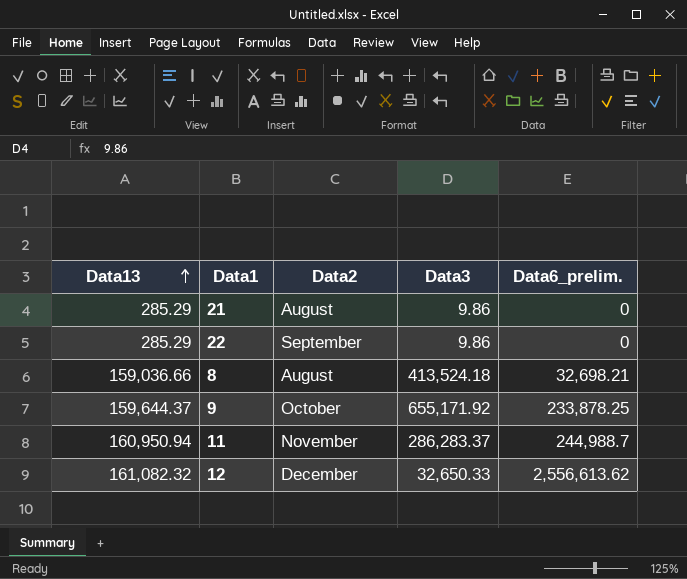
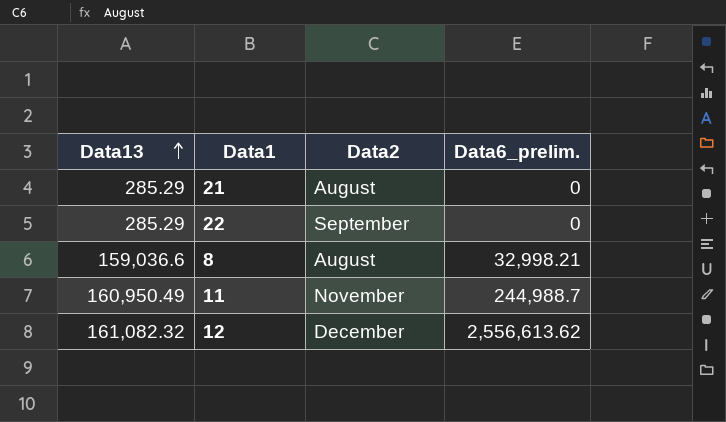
column Data3 | position: 4 -> none
row 9: 159,644.37 | October | 655,171.92 | 233,878.25 -> none
8 | Data13: 159,036.66 -> 159,036.6
8 | Data6_prelim.: 32,698.21 -> 32,998.21
11 | Data13: 160,950.94 -> 160,950.49

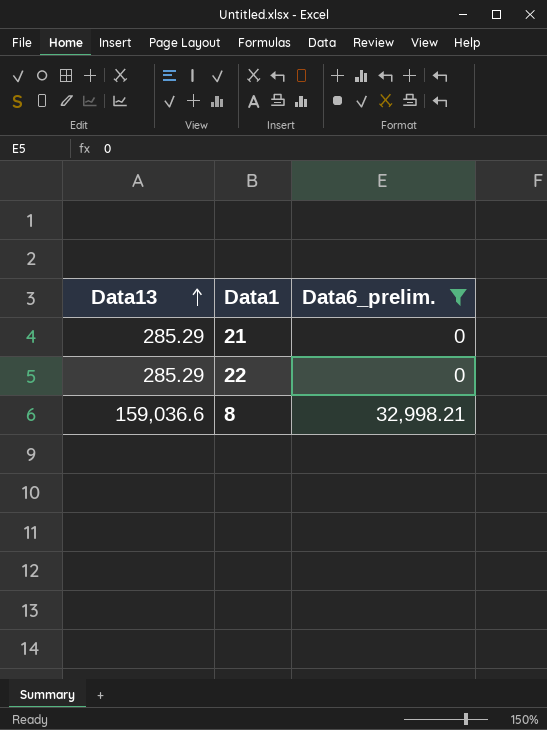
filter: none -> Data6_prelim. <= 32,998.21
column Data2 | position: 3 -> none

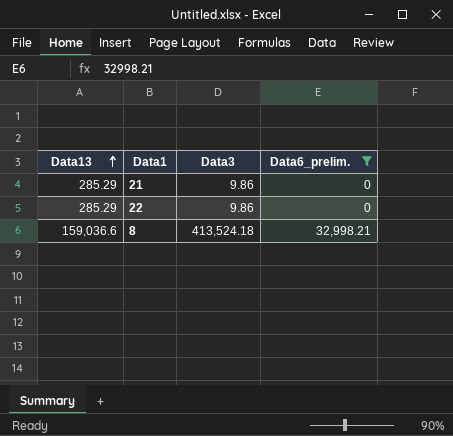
column Data3 | position: none -> 3

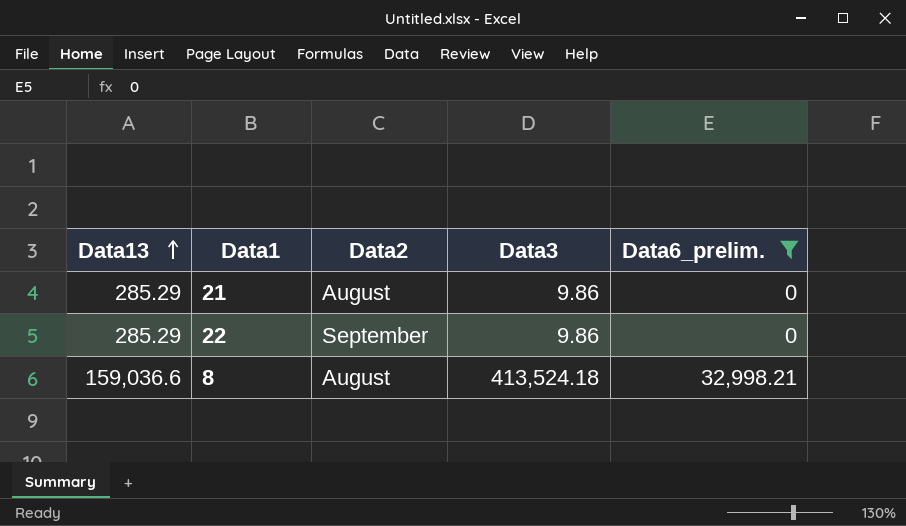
column Data2 | position: none -> 3

